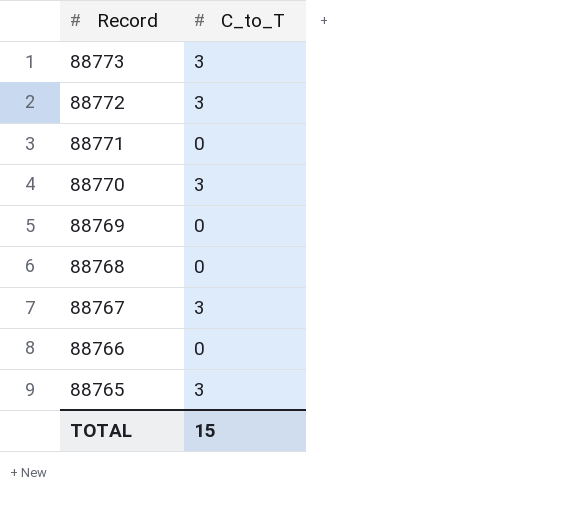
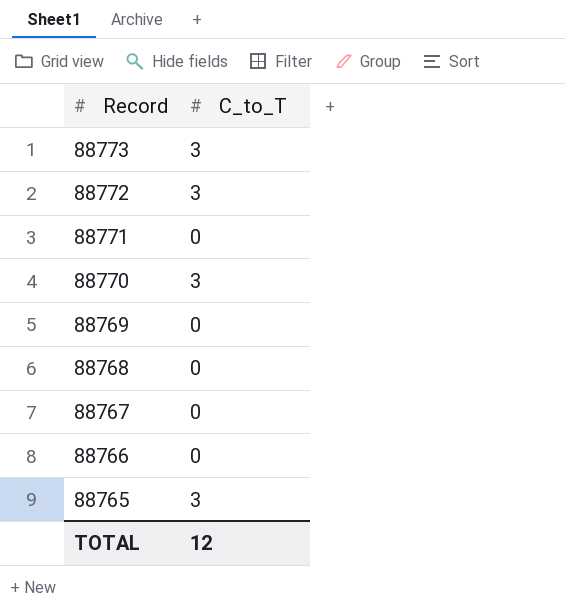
88767 | C_to_T: 3 -> 0
TOTAL | C_to_T: 15 -> 12

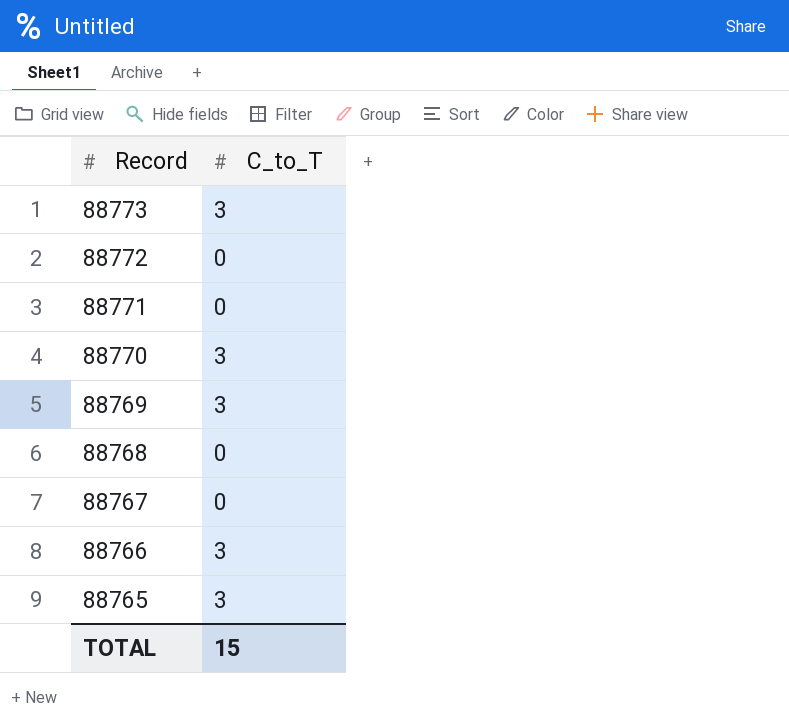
88772 | C_to_T: 3 -> 0
88769 | C_to_T: 0 -> 3
88766 | C_to_T: 0 -> 3
TOTAL | C_to_T: 12 -> 15

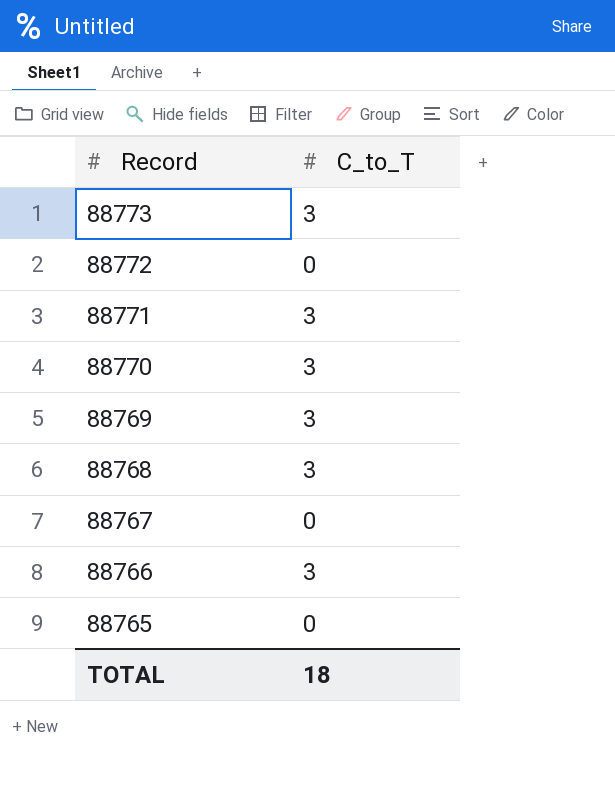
88771 | C_to_T: 0 -> 3
88768 | C_to_T: 0 -> 3
88765 | C_to_T: 3 -> 0
TOTAL | C_to_T: 15 -> 18

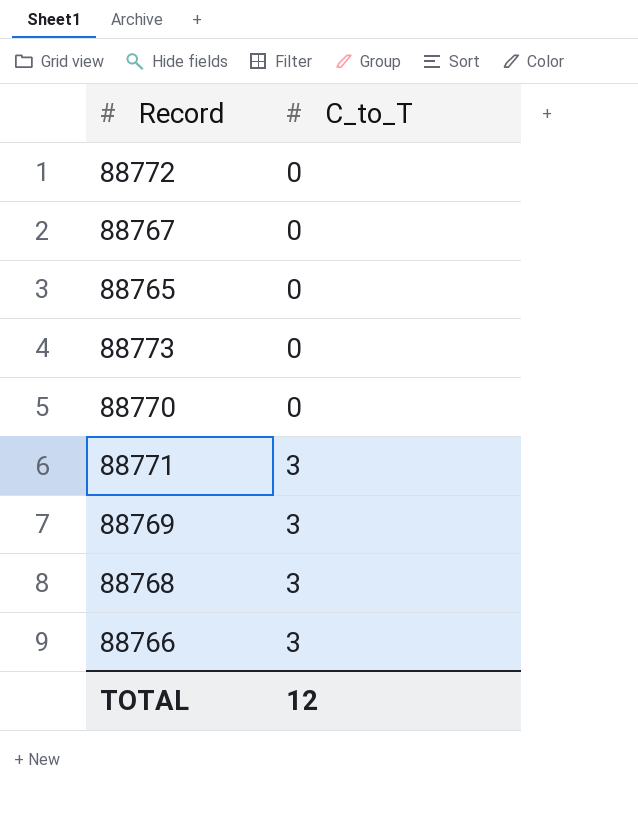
row order: Record descending -> C_to_T ascending
88773 | C_to_T: 3 -> 0
88770 | C_to_T: 3 -> 0
TOTAL | C_to_T: 18 -> 12

